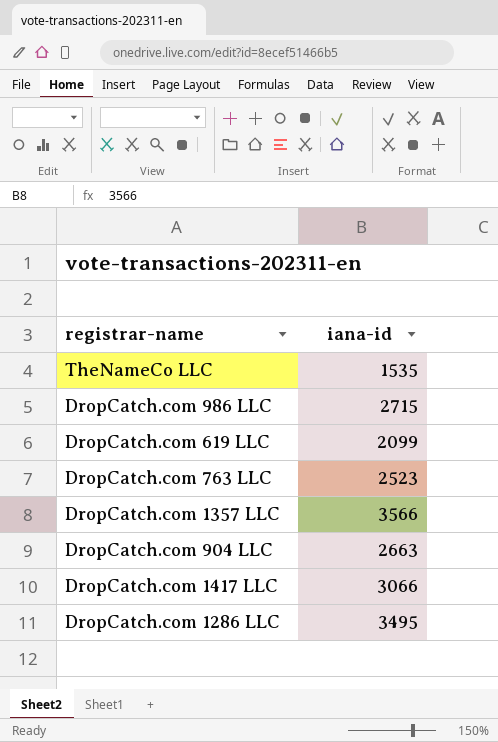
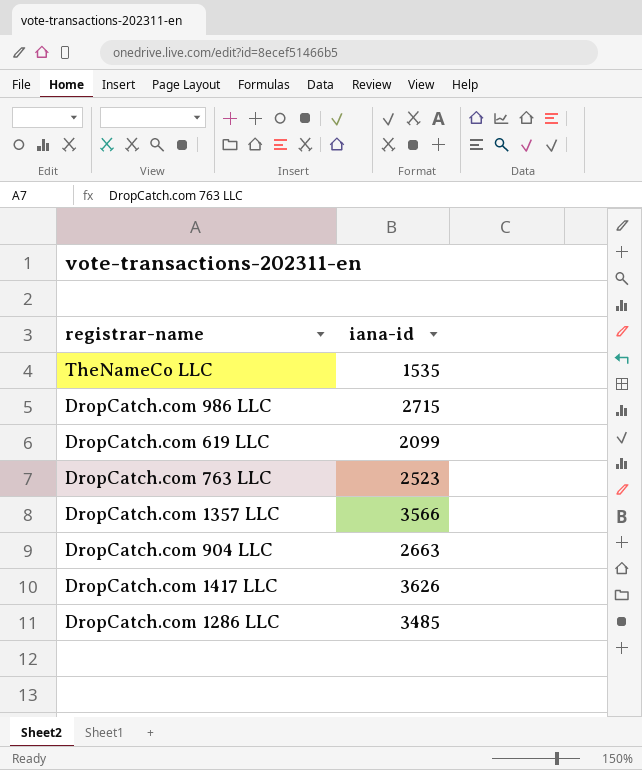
DropCatch.com 1417 LLC | iana-id: 3066 -> 3626
DropCatch.com 1286 LLC | iana-id: 3495 -> 3485

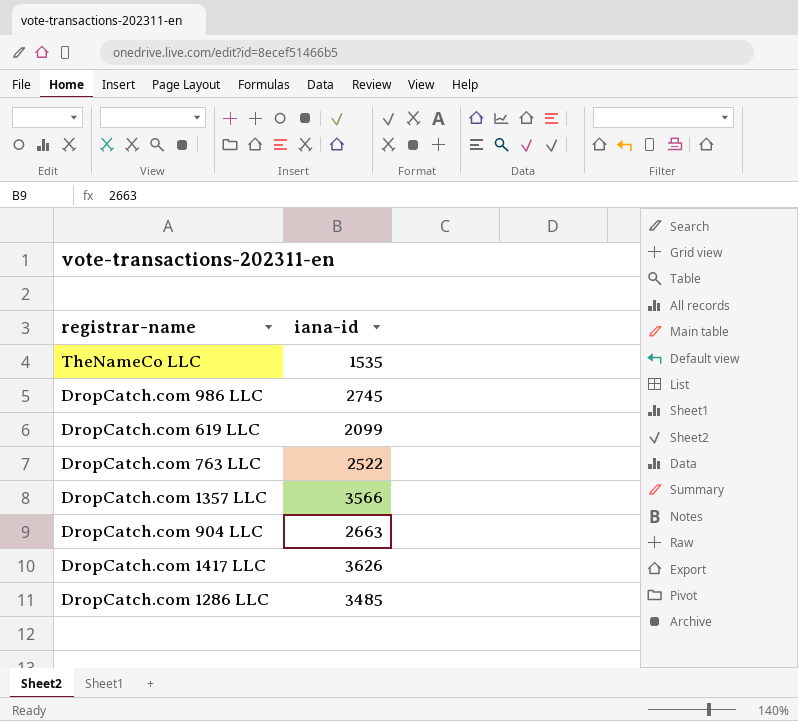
DropCatch.com 986 LLC | iana-id: 2715 -> 2745
DropCatch.com 763 LLC | iana-id: 2523 -> 2522

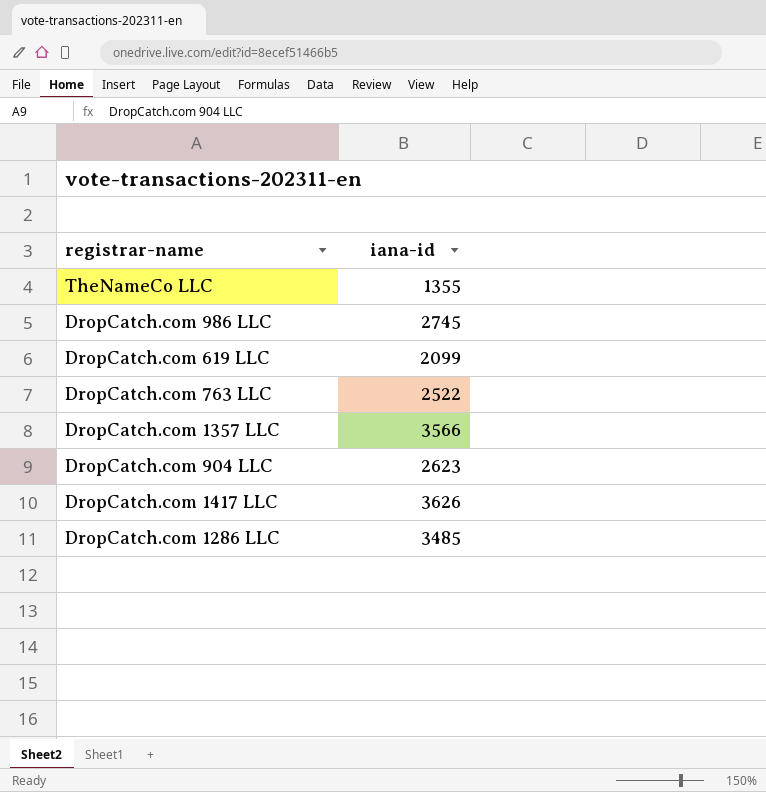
TheNameCo LLC | iana-id: 1535 -> 1355
DropCatch.com 904 LLC | iana-id: 2663 -> 2623

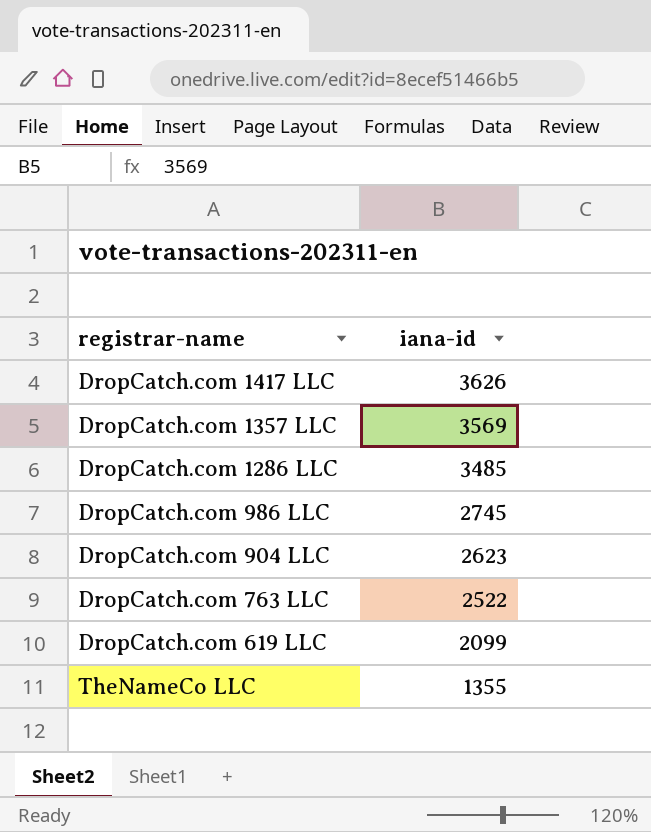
row order: none -> iana-id descending
DropCatch.com 1357 LLC | iana-id: 3566 -> 3569

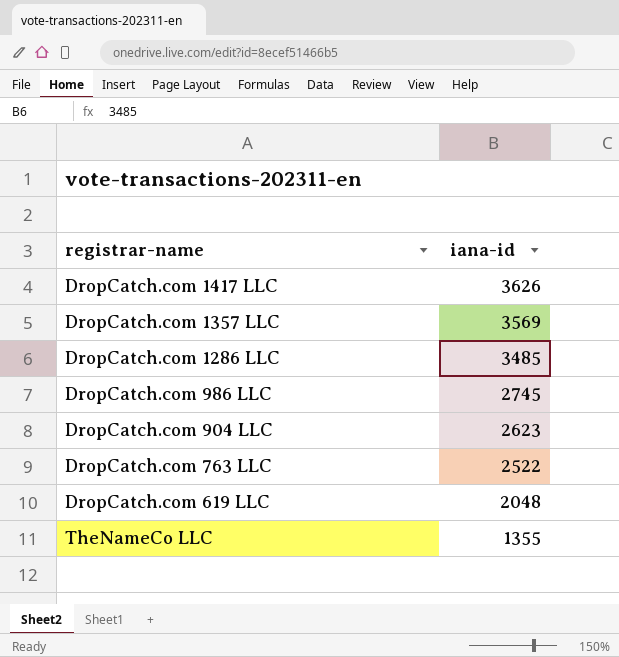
DropCatch.com 619 LLC | iana-id: 2099 -> 2048

